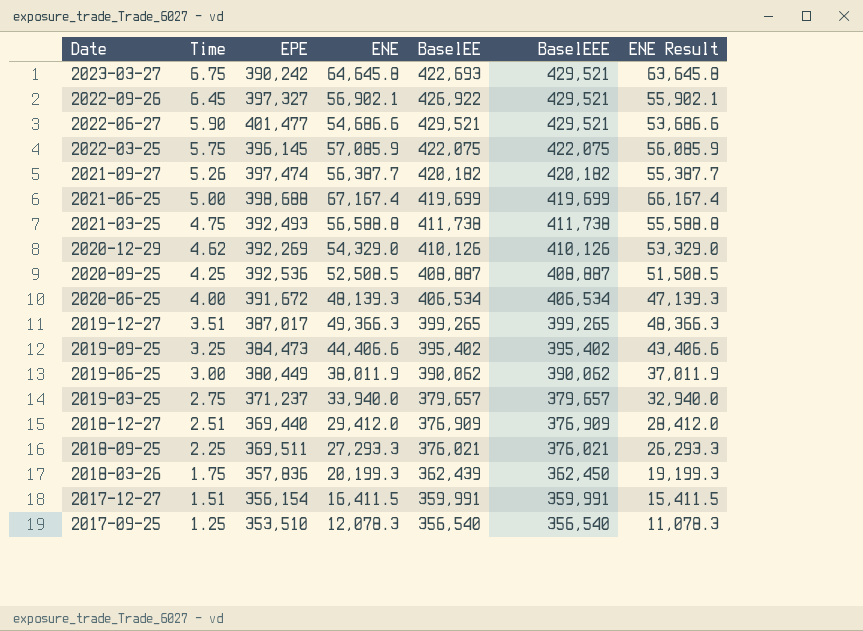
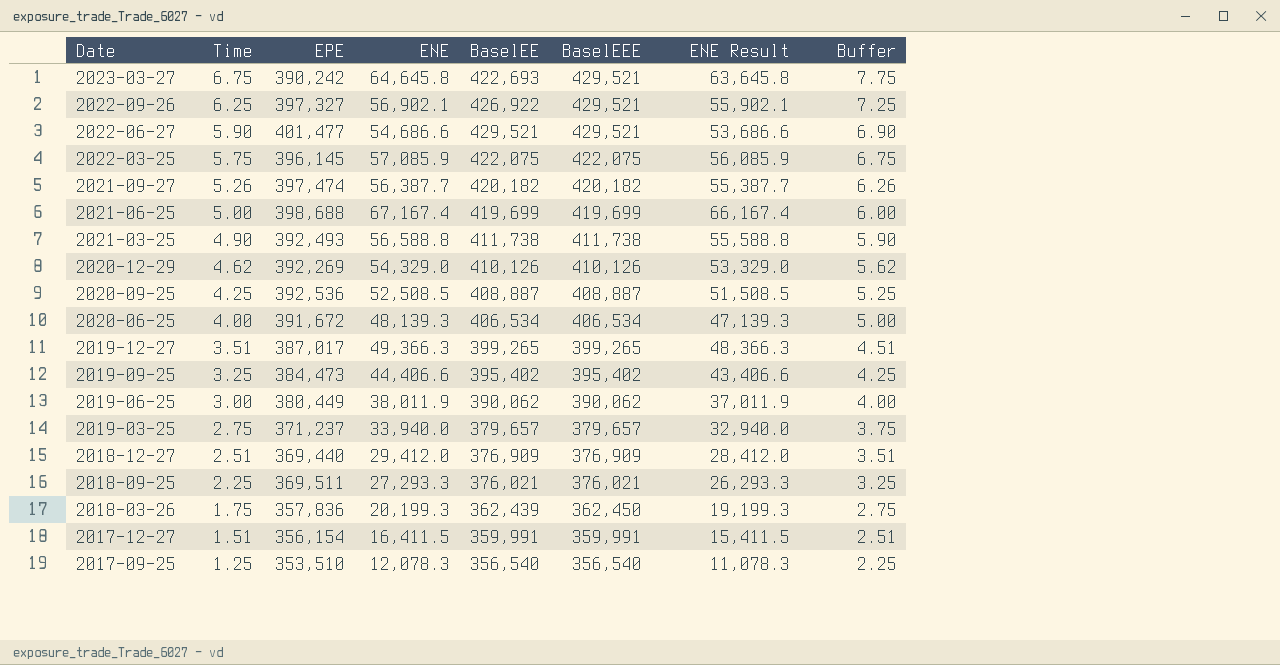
column Buffer | formula: none -> [Time] + 1
2022-09-26 | Time: 6.45 -> 6.25
2021-03-25 | Time: 4.75 -> 4.90

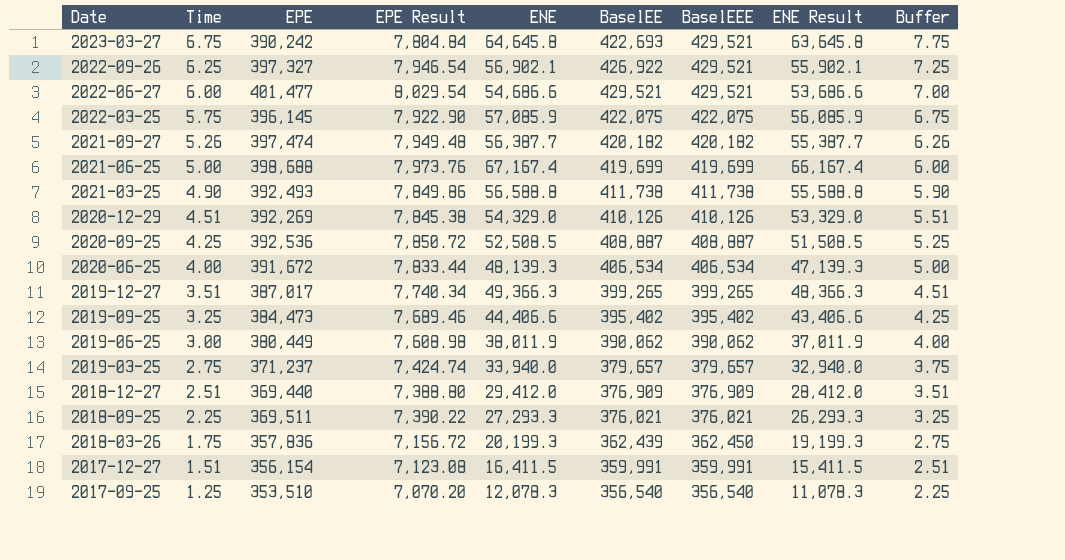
column EPE Result | formula: none -> [EPE] * 0.02
2022-06-27 | Time: 5.90 -> 6.00
2022-06-27 | Buffer: 6.90 -> 7.00
2020-12-29 | Time: 4.62 -> 4.51
2020-12-29 | Buffer: 5.62 -> 5.51

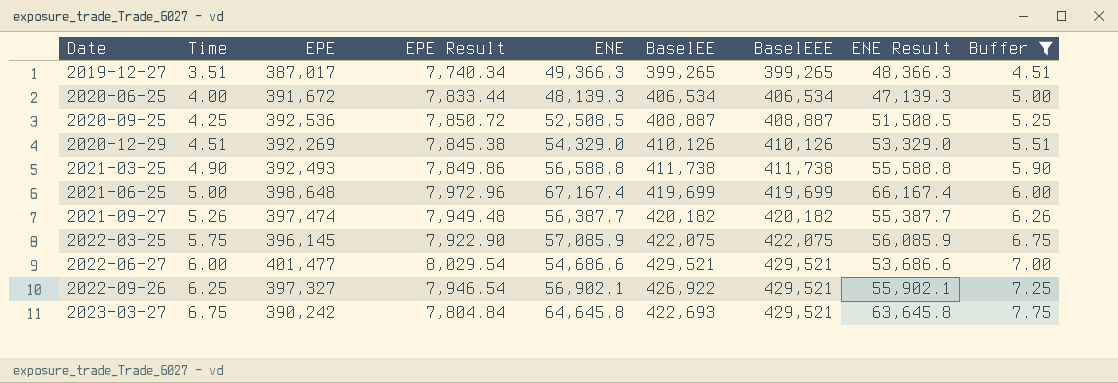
filter: none -> Buffer >= 4.51
row order: Date descending -> Date ascending
2021-06-25 | EPE: 398,688 -> 398,648
2021-06-25 | EPE Result: 7,973.76 -> 7,972.96

